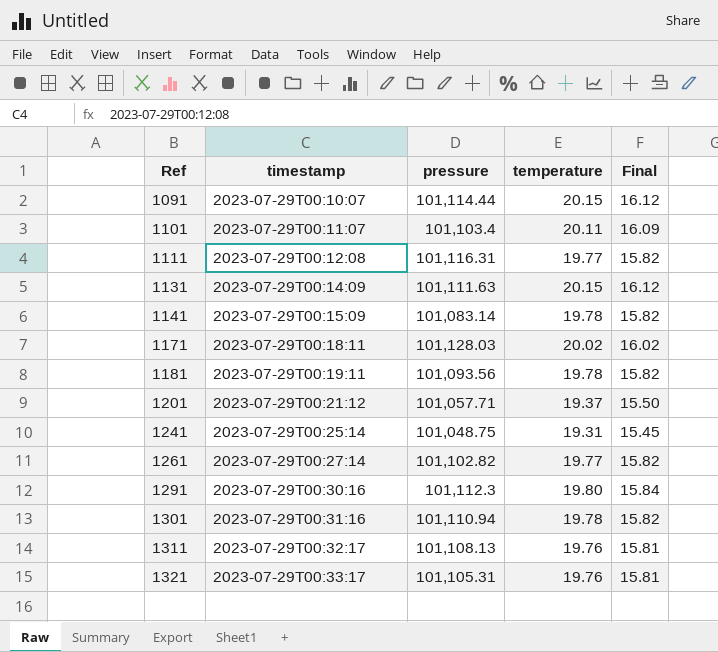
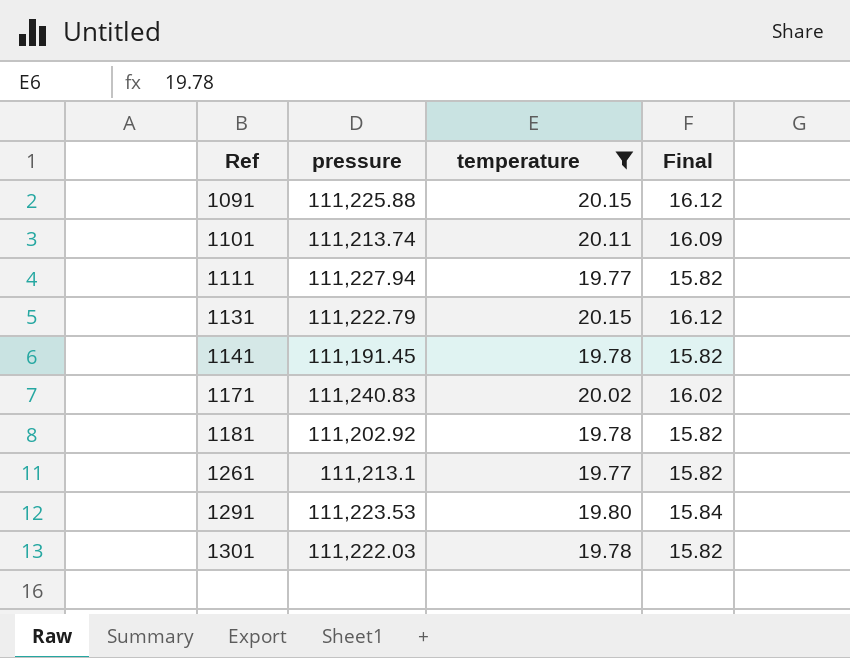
filter: none -> temperature >= 19.77
column timestamp | position: 2 -> none
1091 | pressure: 101,114.44 -> 111,225.88
1101 | pressure: 101,103.4 -> 111,213.74
1111 | pressure: 101,116.31 -> 111,227.94
1131 | pressure: 101,111.63 -> 111,222.79
1141 | pressure: 101,083.14 -> 111,191.45
1171 | pressure: 101,128.03 -> 111,240.83
1181 | pressure: 101,093.56 -> 111,202.92
1261 | pressure: 101,102.82 -> 111,213.1
1291 | pressure: 101,112.3 -> 111,223.53
1301 | pressure: 101,110.94 -> 111,222.03

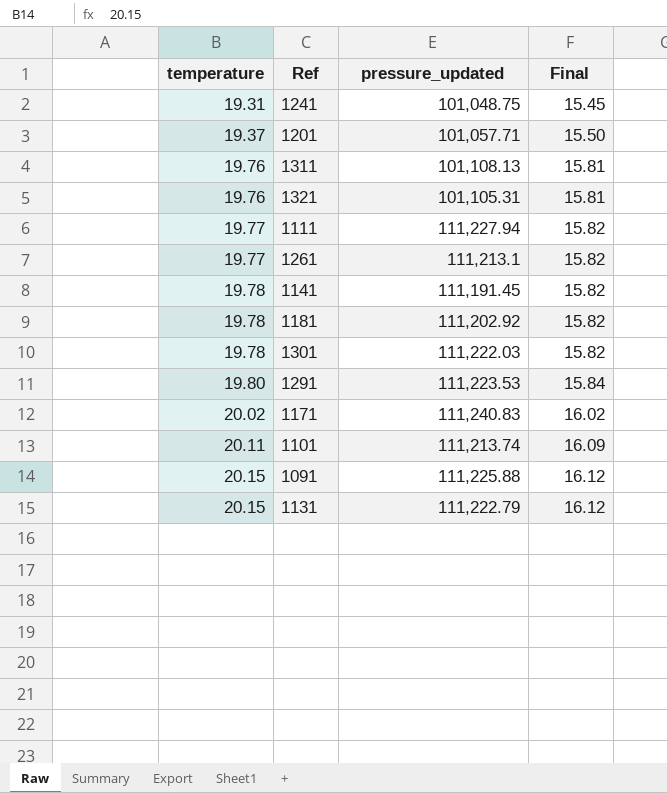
filter: temperature >= 19.77 -> none
row order: Ref ascending -> temperature ascending
column temperature | position: 3 -> 1
column name: pressure -> pressure_updated

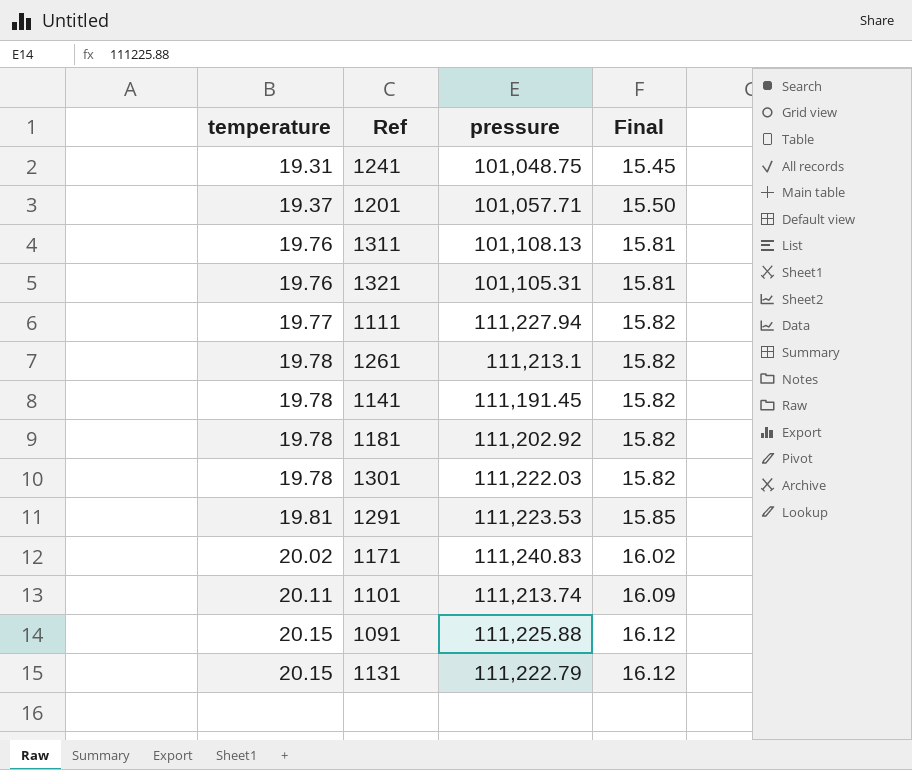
column name: pressure_updated -> pressure
1261 | temperature: 19.77 -> 19.78
1291 | temperature: 19.80 -> 19.81
1291 | Final: 15.84 -> 15.85

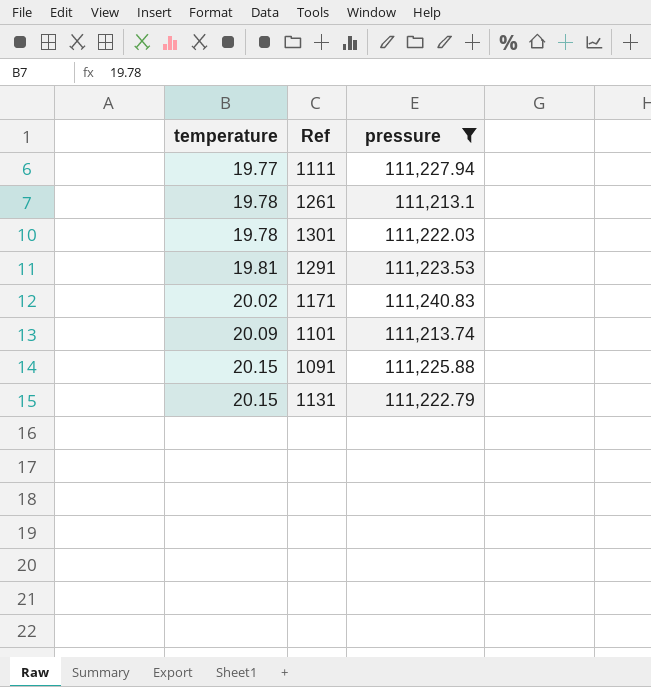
filter: none -> pressure >= 111,213.1
column Final | formula: [temperature] * 0.8 -> none
1101 | temperature: 20.11 -> 20.09

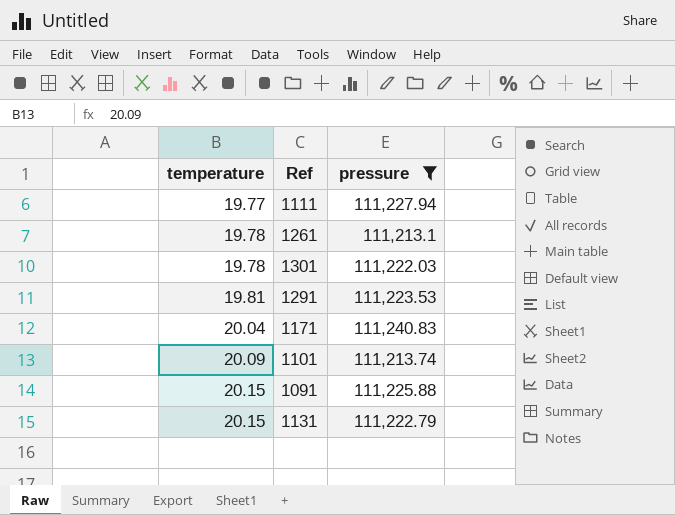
1171 | temperature: 20.02 -> 20.04

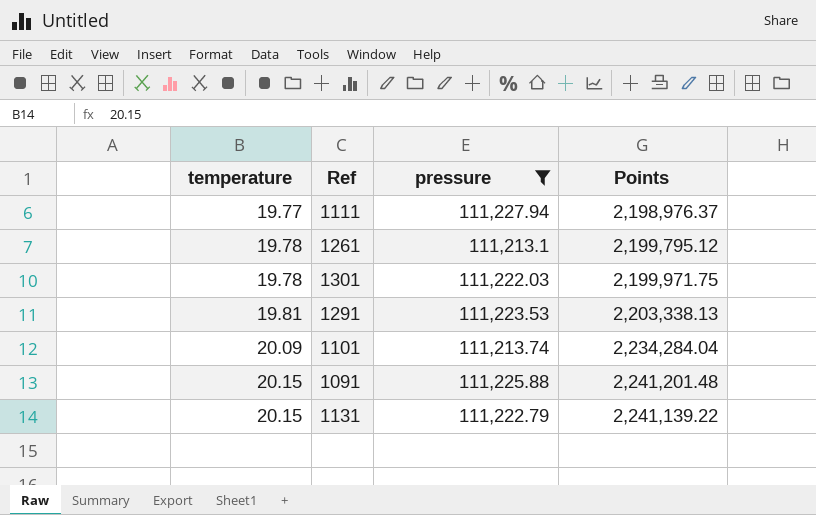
column Points | formula: none -> [temperature] * [pressure]
row 1171: 20.04 | 111,240.83 -> none

